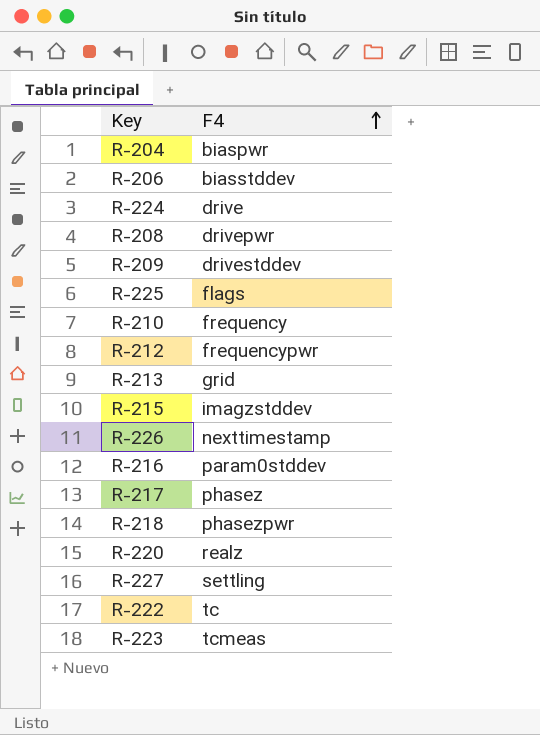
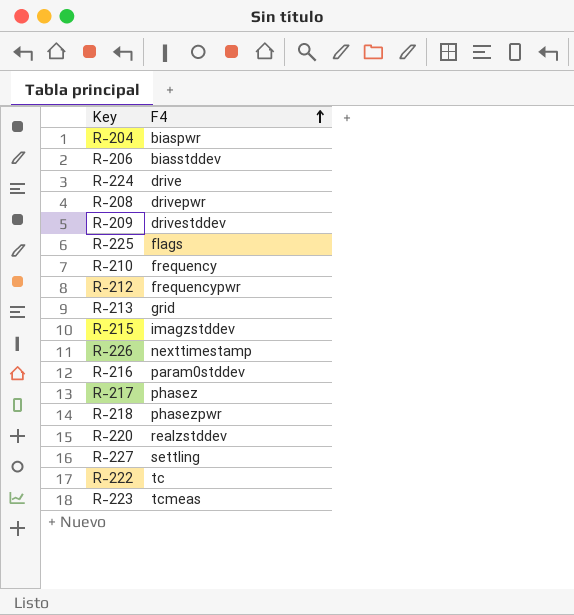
R-220 | F4: realz -> realzstddev

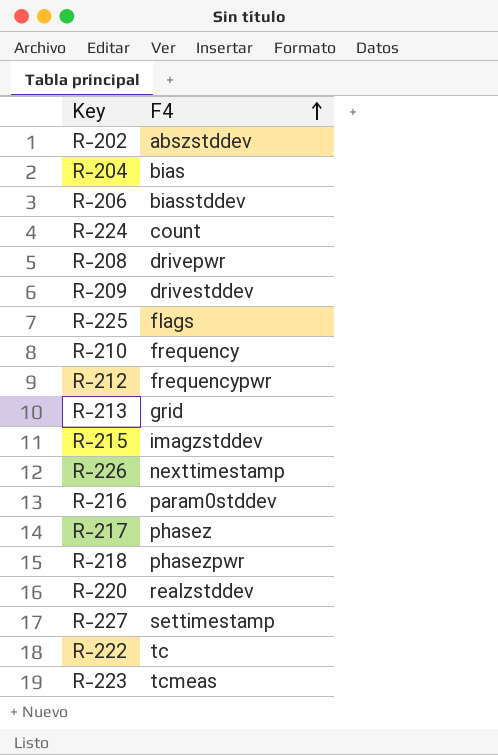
row R-202: none -> abszstddev
R-204 | F4: biaspwr -> bias
R-224 | F4: drive -> count
R-227 | F4: settling -> settimestamp

